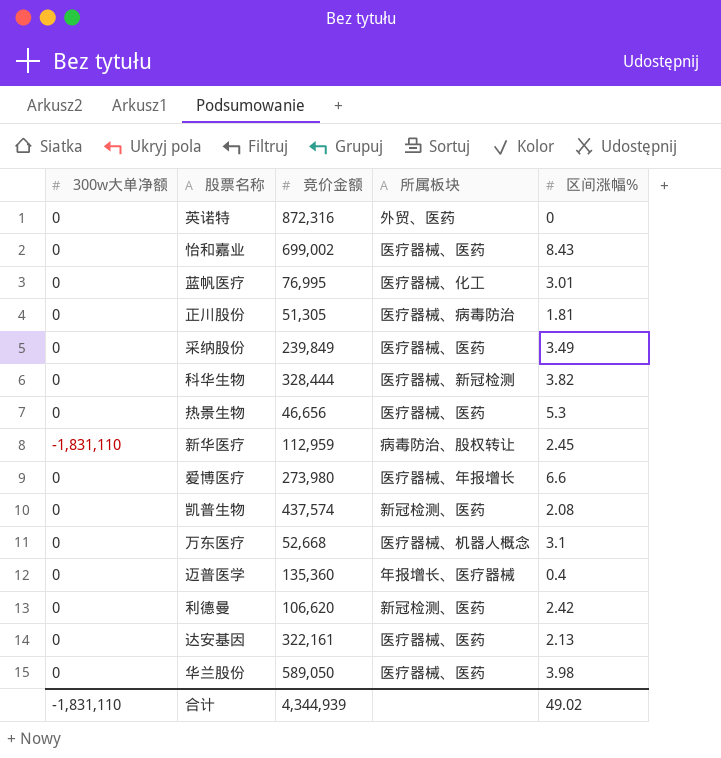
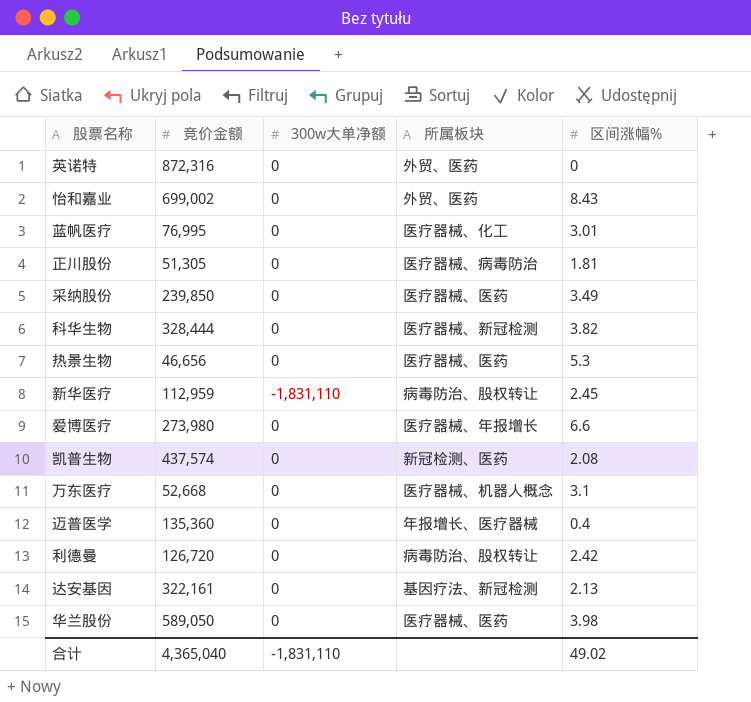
column 300w大单净额 | position: 1 -> 3
怡和嘉业 | 所属板块: 医疗器械、医药 -> 外贸、医药
采纳股份 | 竞价金额: 239,849 -> 239,850
利德曼 | 竞价金额: 106,620 -> 126,720
利德曼 | 所属板块: 新冠检测、医药 -> 病毒防治、股权转让
达安基因 | 所属板块: 医疗器械、医药 -> 基因疗法、新冠检测
合计 | 竞价金额: 4,344,939 -> 4,365,040

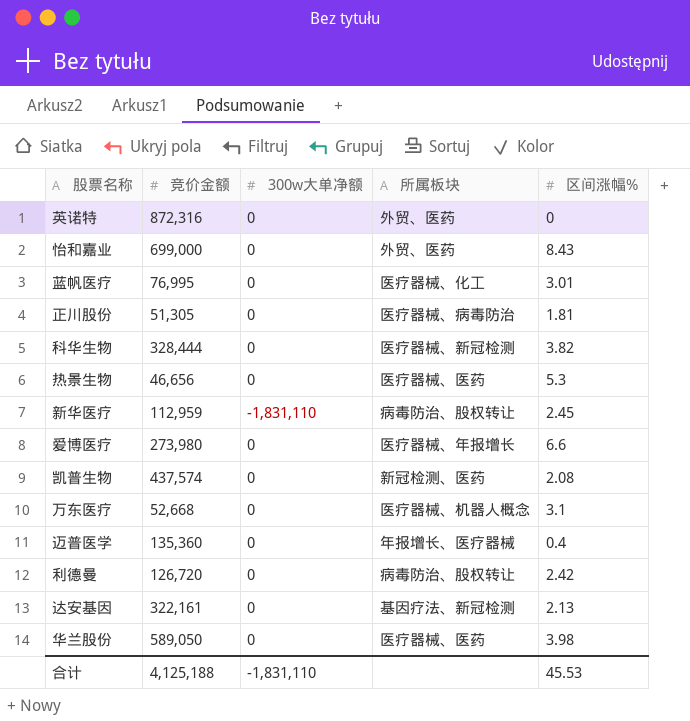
row 采纳股份: 239,850 | 0 | 医疗器械、医药 | 3.49 -> none
怡和嘉业 | 竞价金额: 699,002 -> 699,000
合计 | 竞价金额: 4,365,040 -> 4,125,188
合计 | 区间涨幅%: 49.02 -> 45.53

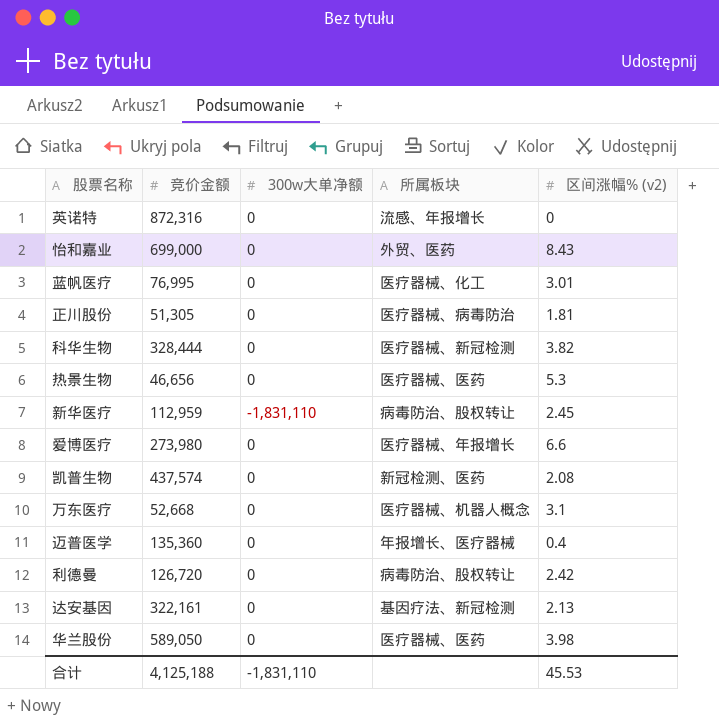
column name: 区间涨幅% -> 区间涨幅% (v2)
英诺特 | 所属板块: 外贸、医药 -> 流感、年报增长

